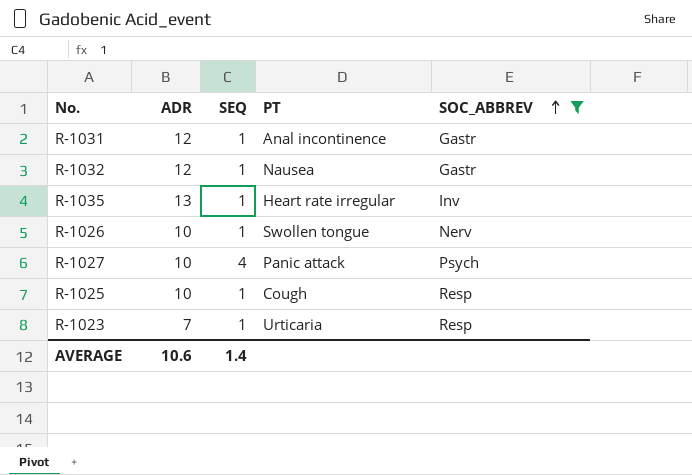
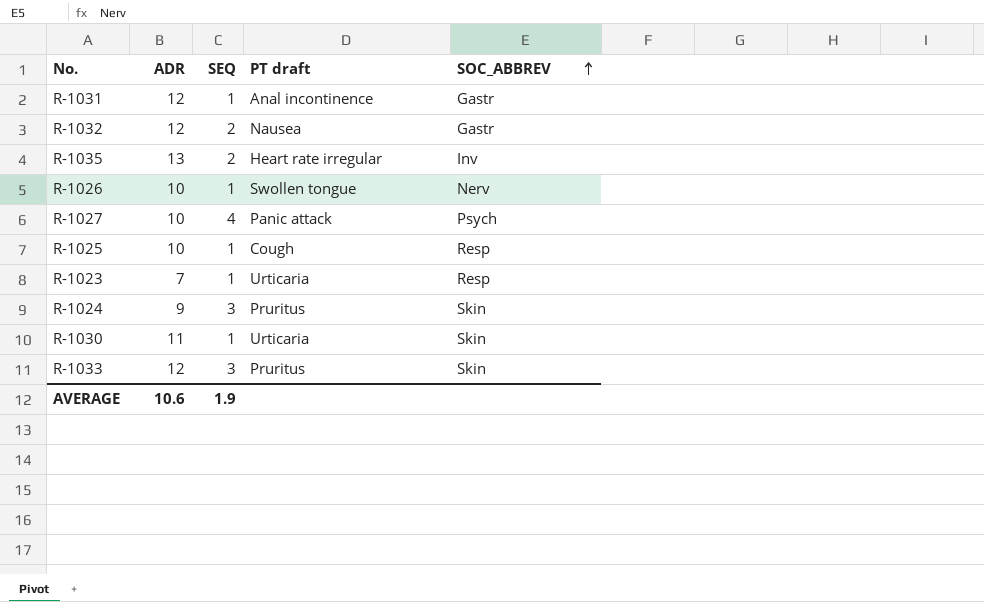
filter: SOC_ABBREV != Skin -> none
column name: PT -> PT draft
R-1032 | SEQ: 1 -> 2
R-1035 | SEQ: 1 -> 2
AVERAGE | SEQ: 1.4 -> 1.9

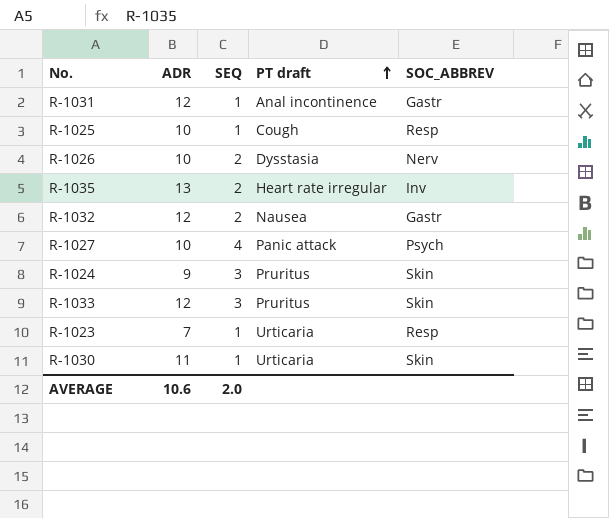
row order: SOC_ABBREV ascending -> PT draft ascending
R-1026 | SEQ: 1 -> 2
R-1026 | PT draft: Swollen tongue -> Dysstasia
AVERAGE | SEQ: 1.9 -> 2.0

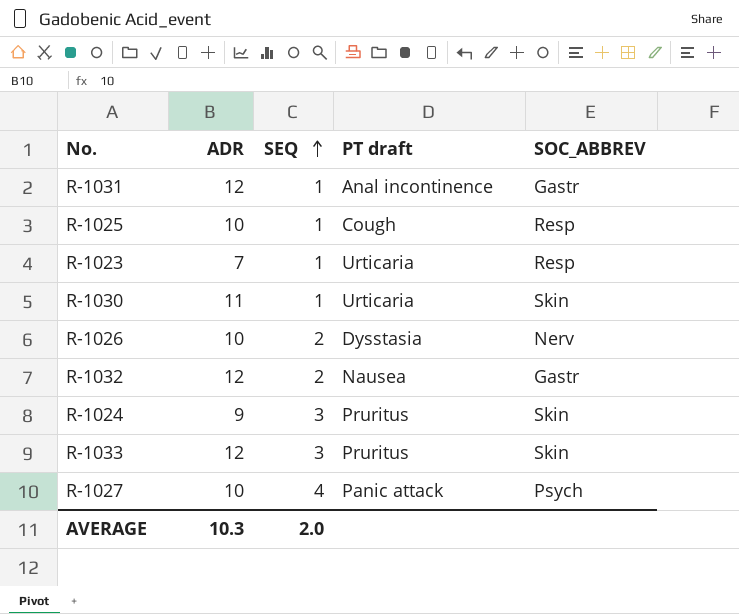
row order: PT draft ascending -> SEQ ascending
row R-1035: 13 | 2 | Heart rate irregular | Inv -> none
AVERAGE | ADR: 10.6 -> 10.3

